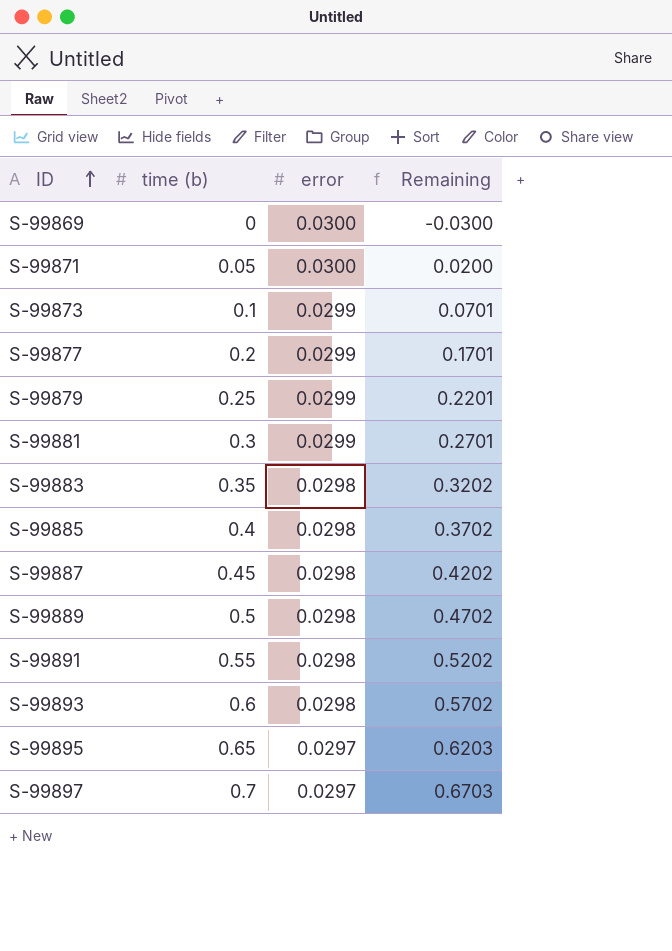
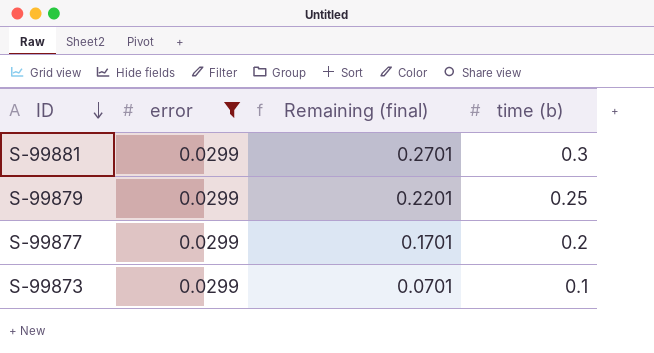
filter: none -> error = 0.0299
row order: ID ascending -> ID descending
column name: Remaining -> Remaining (final)
column time (b) | position: 2 -> 4

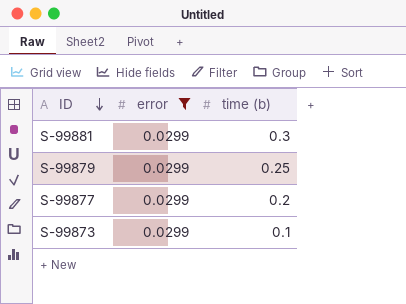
column Remaining (final) | formula: [time (b)] - [error] -> none

